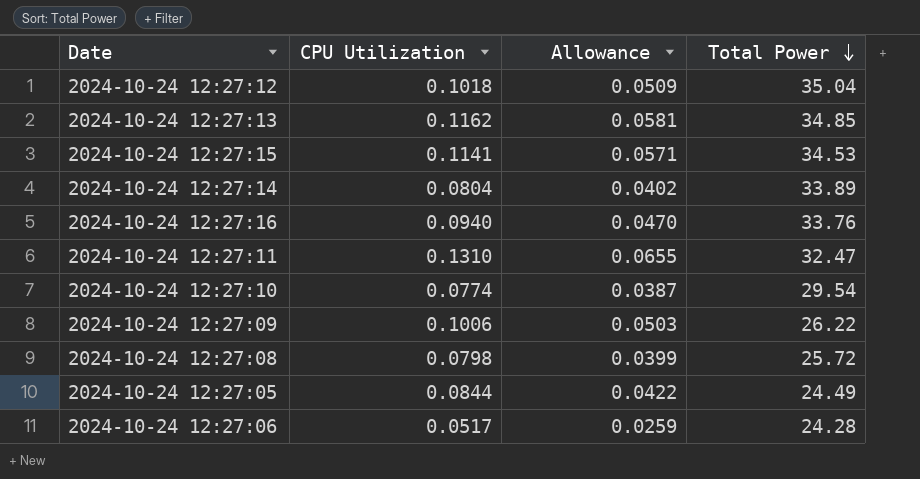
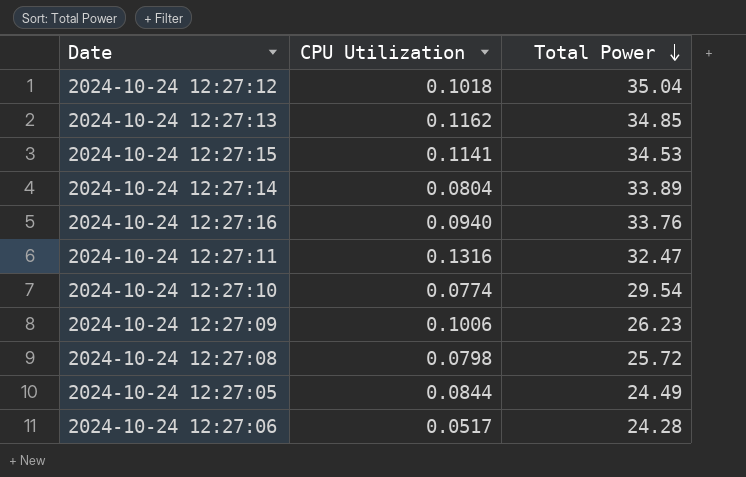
column Allowance | formula: [CPU Utilization] * 0.5 -> none
2024-10-24 12:27:11 | CPU Utilization: 0.1310 -> 0.1316
2024-10-24 12:27:09 | Total Power: 26.22 -> 26.23

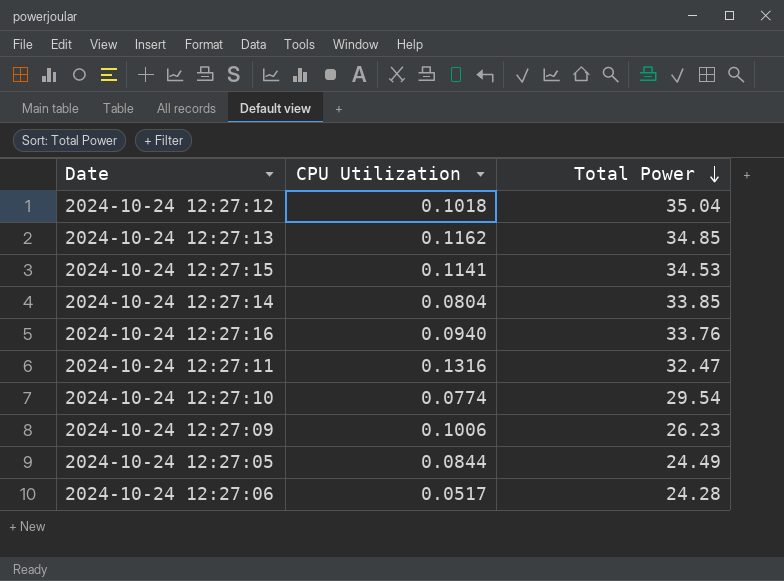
row 2024-10-24 12:27:08: 0.0798 | 25.72 -> none
2024-10-24 12:27:14 | Total Power: 33.89 -> 33.85

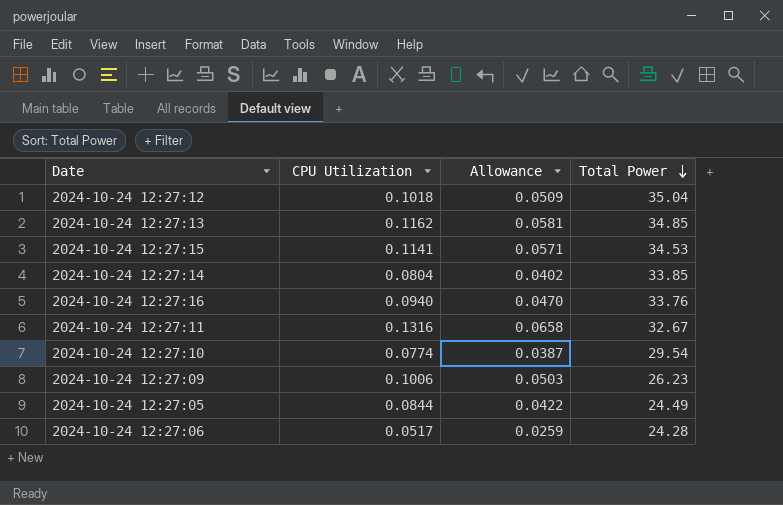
column Allowance | formula: none -> [CPU Utilization] * 0.5
2024-10-24 12:27:11 | Total Power: 32.47 -> 32.67

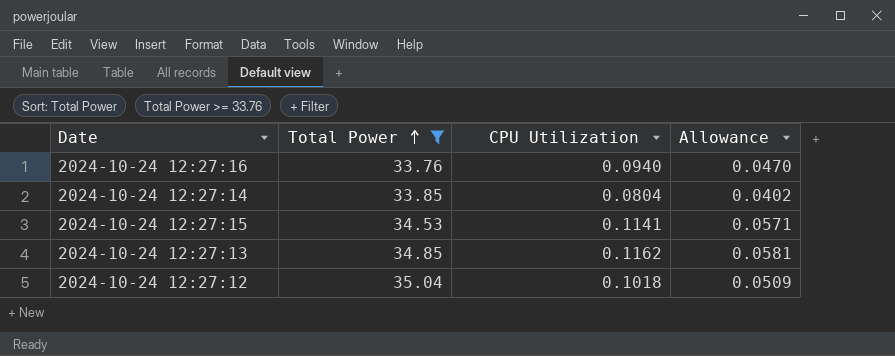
filter: none -> Total Power >= 33.76
row order: Total Power descending -> Total Power ascending
column Total Power | position: 4 -> 2

